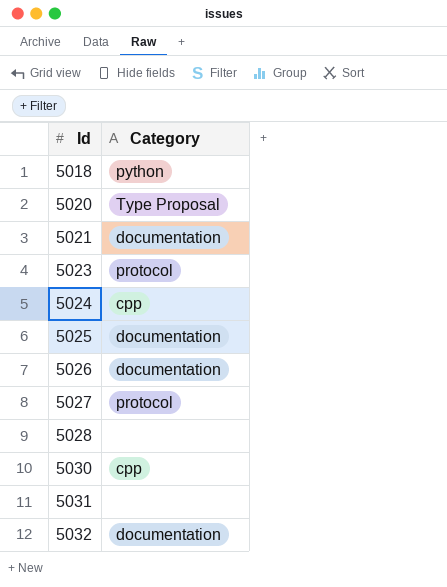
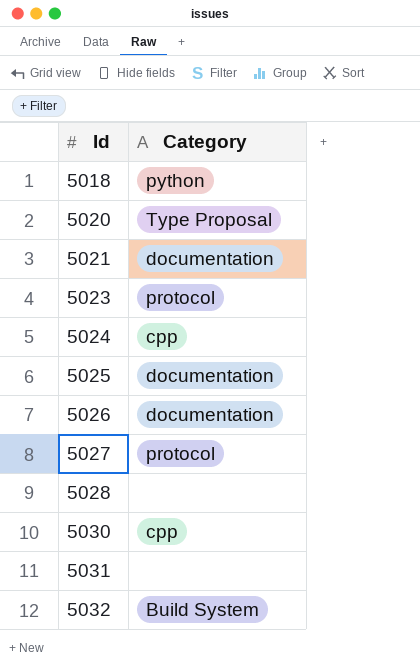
5032 | Category: documentation -> Build System

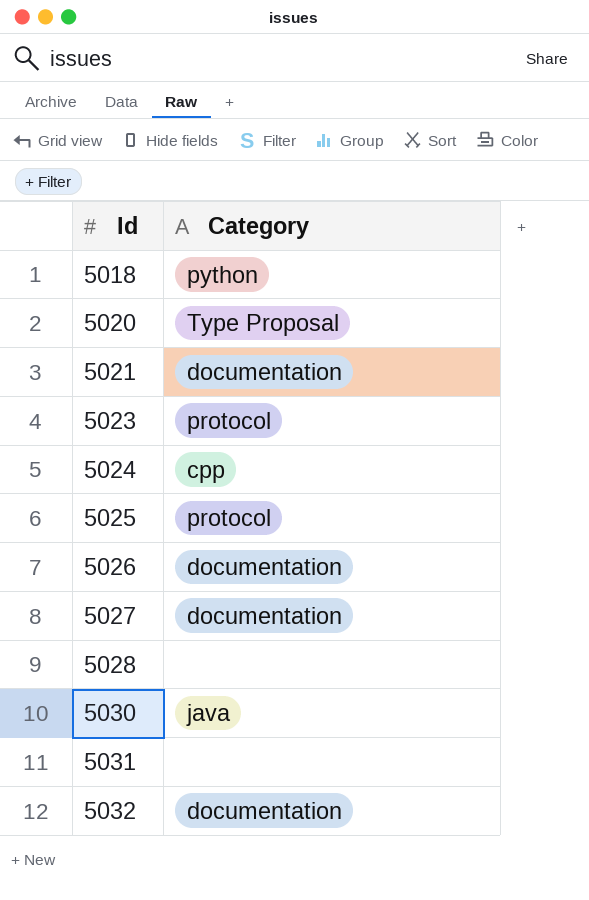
5025 | Category: documentation -> protocol
5027 | Category: protocol -> documentation
5030 | Category: cpp -> java
5032 | Category: Build System -> documentation

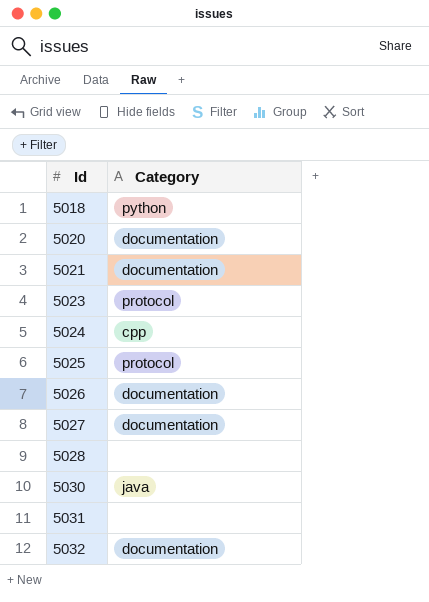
5020 | Category: Type Proposal -> documentation

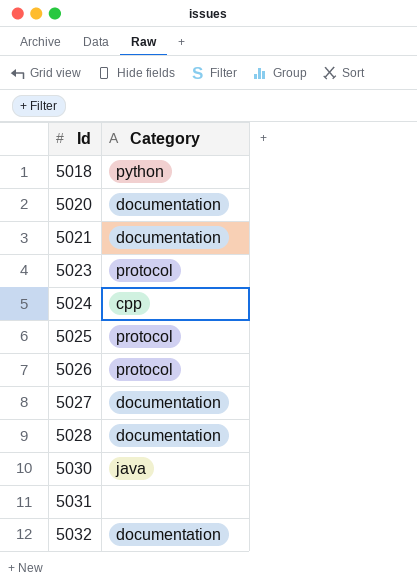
5026 | Category: documentation -> protocol
5028 | Category: none -> documentation

